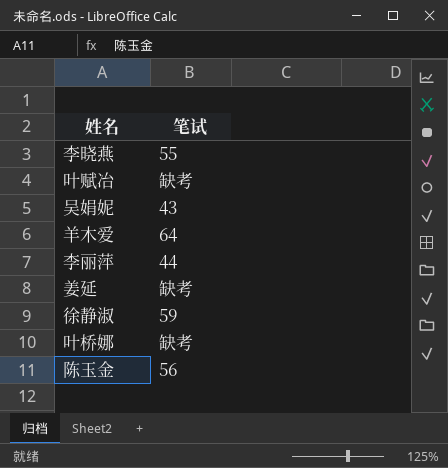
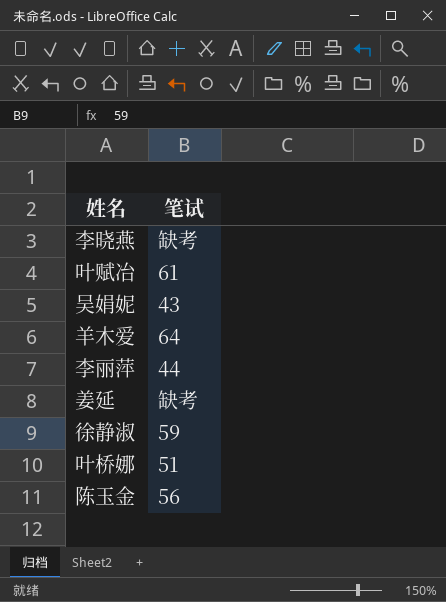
李晓燕 | 笔试: 55 -> 缺考
叶赋冶 | 笔试: 缺考 -> 61
叶桥娜 | 笔试: 缺考 -> 51

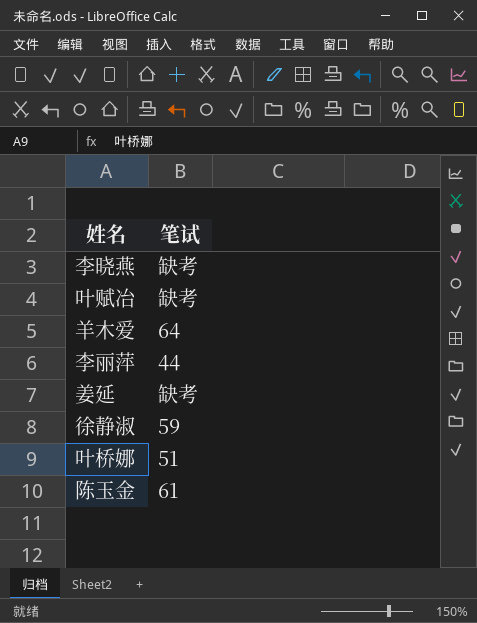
row 吴娟妮: 43 -> none
叶赋冶 | 笔试: 61 -> 缺考
陈玉金 | 笔试: 56 -> 61

